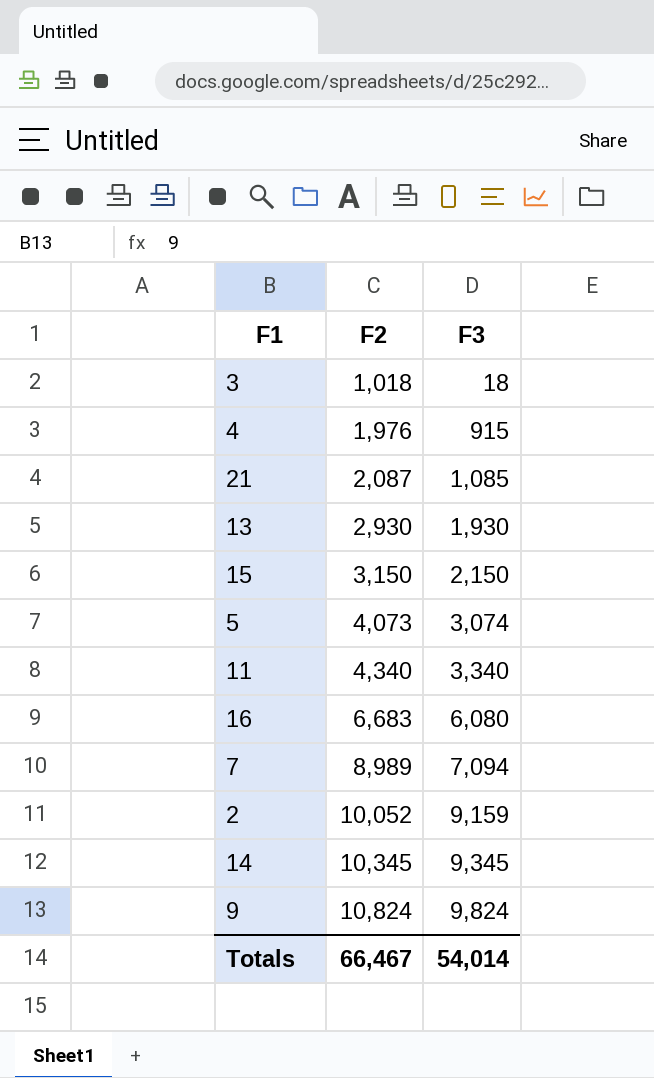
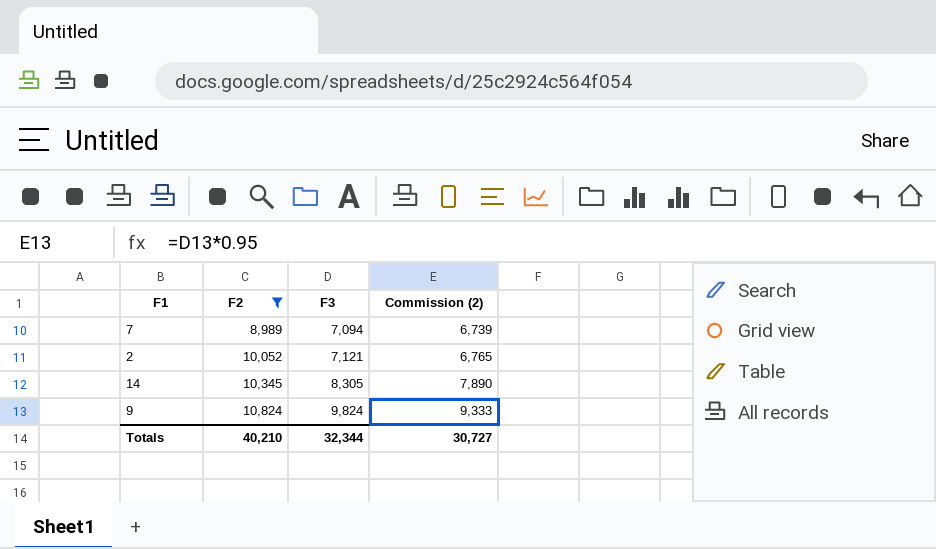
filter: none -> F2 >= 8,989
column Commission (2) | formula: none -> [F3] * 0.95
2 | F3: 9,159 -> 7,121
14 | F3: 9,345 -> 8,305
Totals | F2: 66,467 -> 40,210
Totals | F3: 54,014 -> 32,344

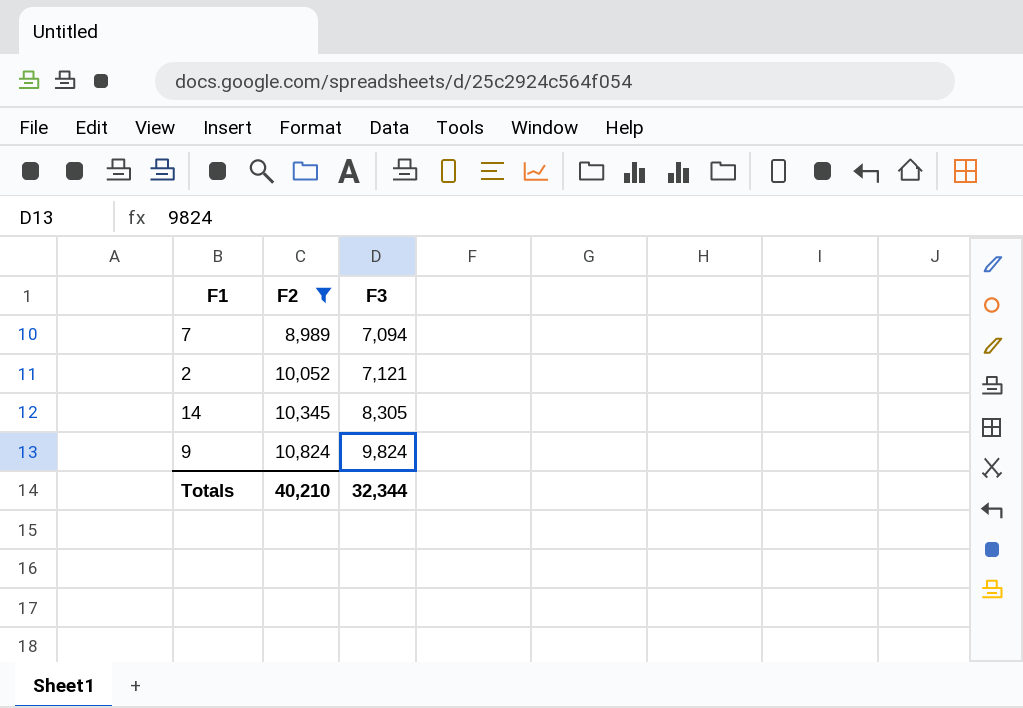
column Commission (2) | formula: [F3] * 0.95 -> none

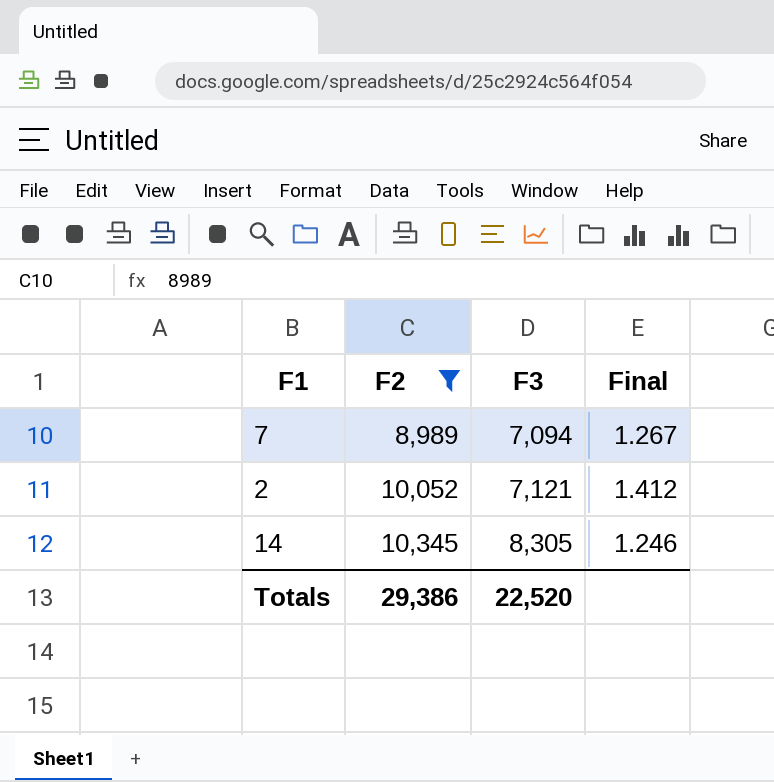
column Final | formula: none -> [F2] / [F3]
row 9: 10,824 | 9,824 -> none
Totals | F2: 40,210 -> 29,386
Totals | F3: 32,344 -> 22,520

